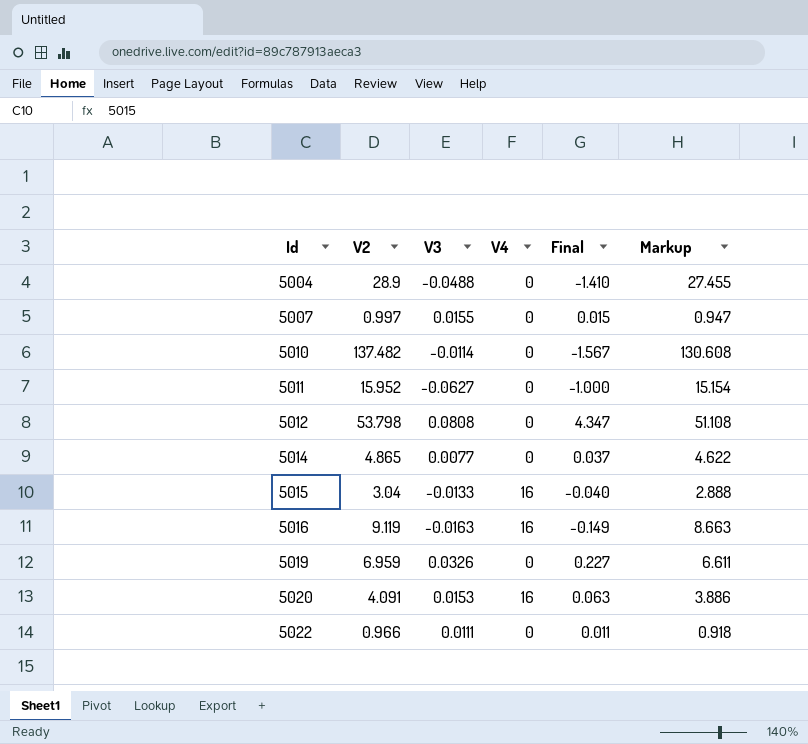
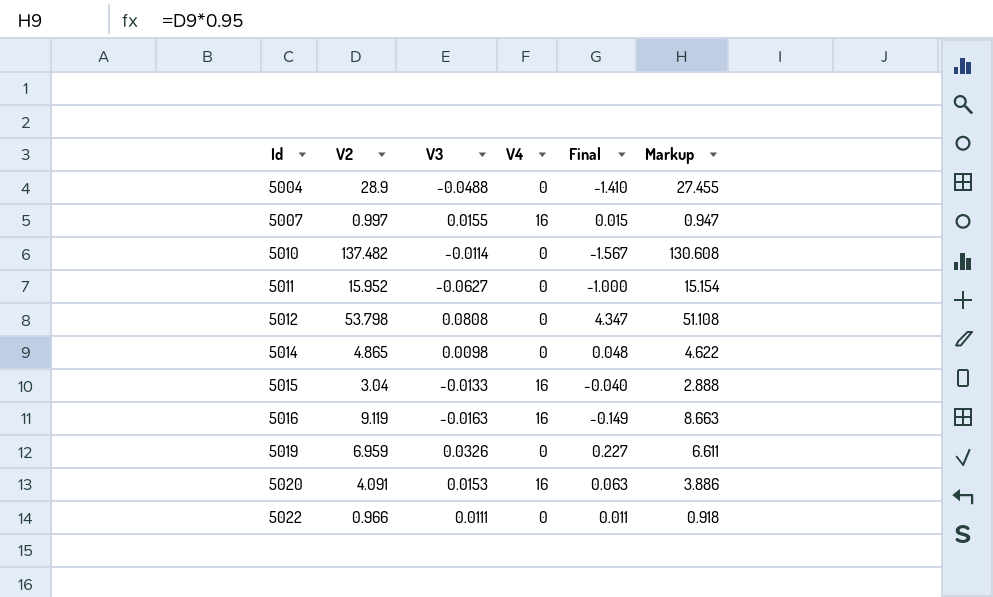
5007 | V4: 0 -> 16
5014 | V3: 0.0077 -> 0.0098
5014 | Final: 0.037 -> 0.048

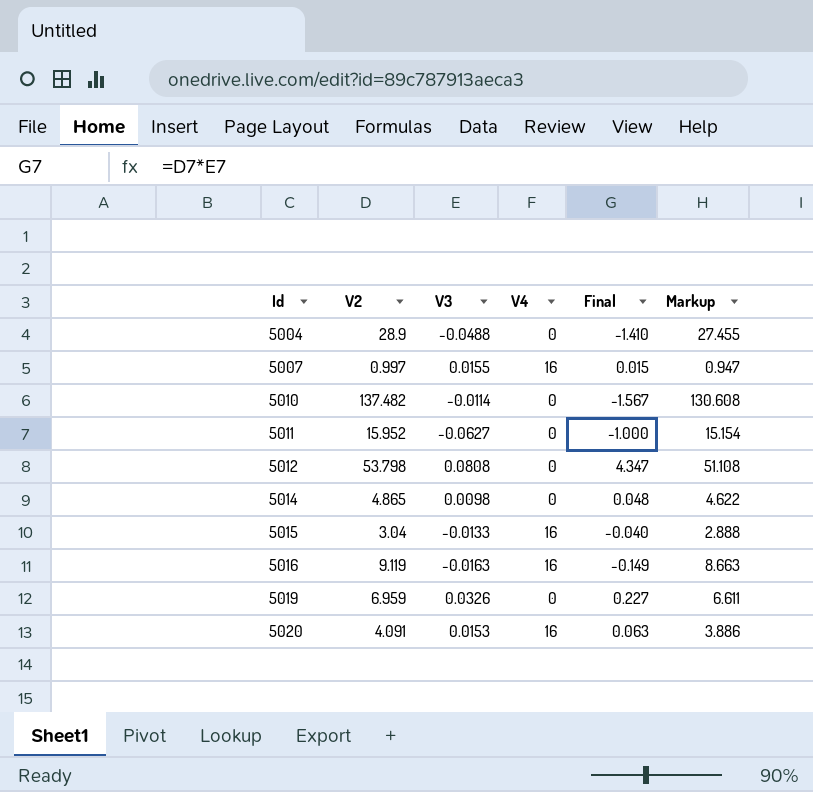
row 5022: 0.966 | 0.0111 | 0 | 0.011 | 0.918 -> none

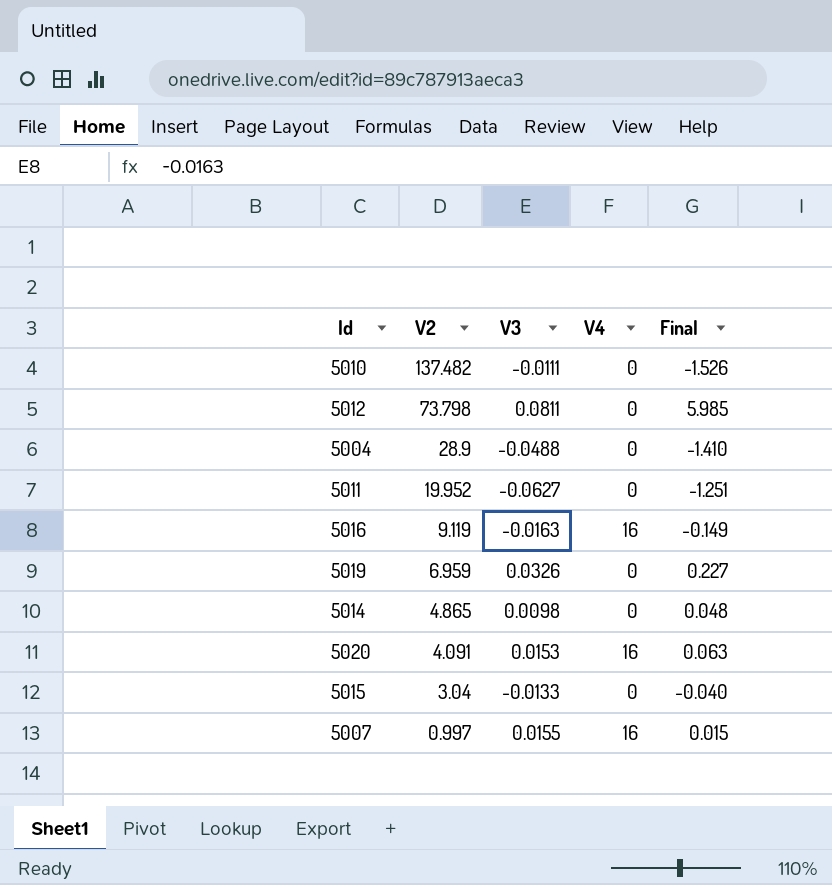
row order: Id ascending -> V2 descending
column Markup | formula: [V2] * 0.95 -> none
5010 | V3: -0.0114 -> -0.0111
5010 | Final: -1.567 -> -1.526
5012 | V2: 53.798 -> 73.798
5012 | V3: 0.0808 -> 0.0811
5012 | Final: 4.347 -> 5.985
5011 | V2: 15.952 -> 19.952
5011 | Final: -1.000 -> -1.251
5015 | V4: 16 -> 0

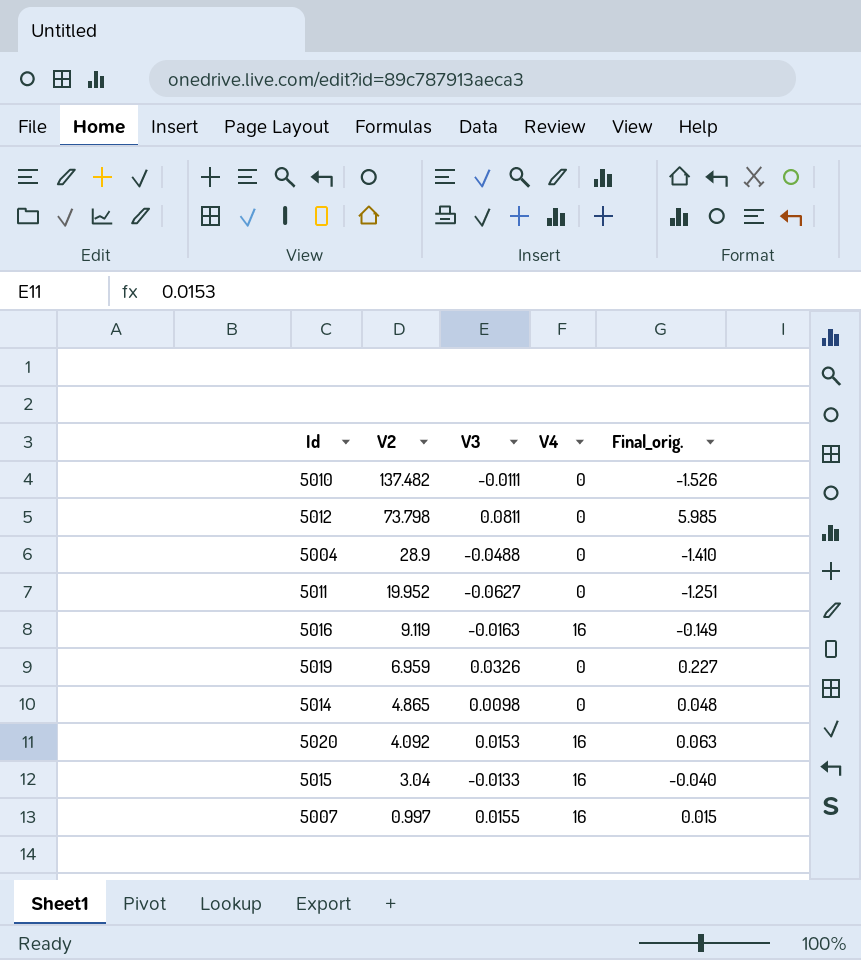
column name: Final -> Final_orig.
5020 | V2: 4.091 -> 4.092
5015 | V4: 0 -> 16

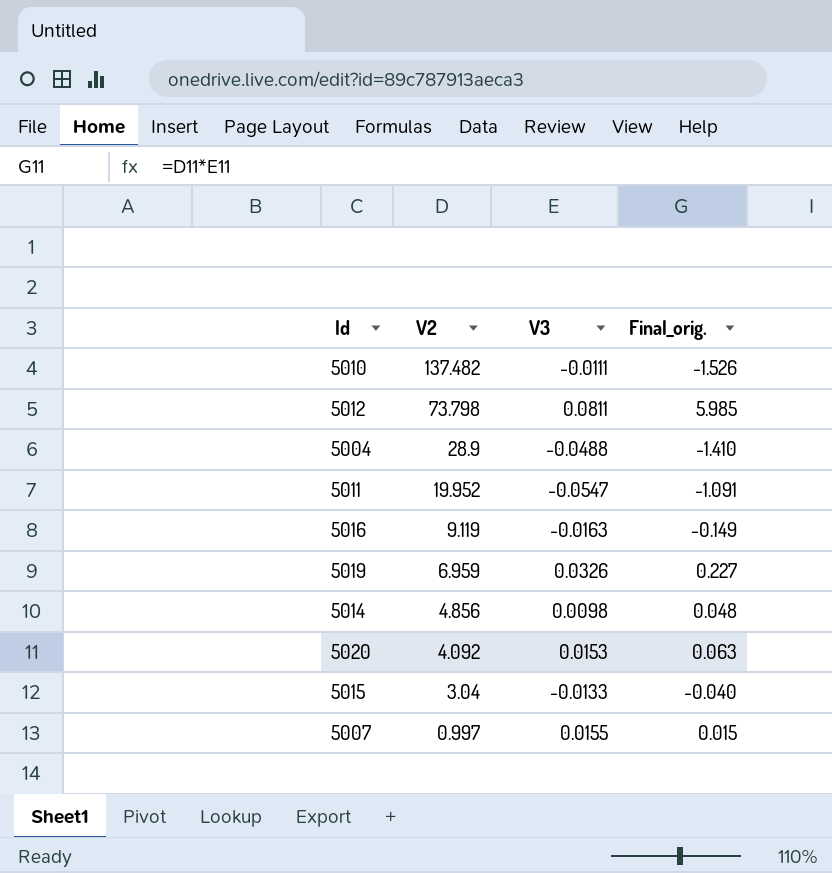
column V4 | position: 4 -> none
5011 | V3: -0.0627 -> -0.0547
5011 | Final_orig.: -1.251 -> -1.091
5014 | V2: 4.865 -> 4.856

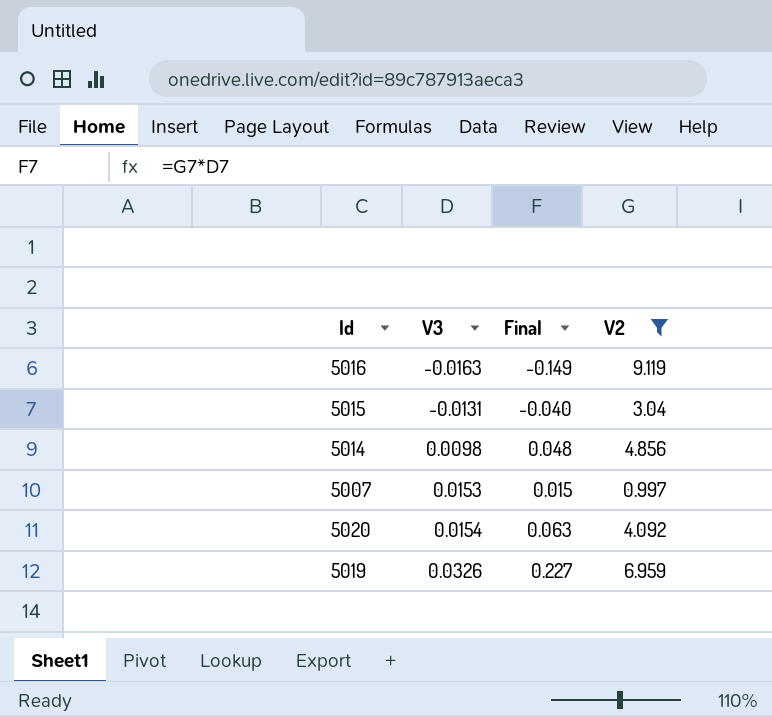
filter: none -> V2 <= 9.119
row order: V2 descending -> V3 ascending
column name: Final_orig. -> Final
column V2 | position: 2 -> 4
5015 | V3: -0.0133 -> -0.0131
5007 | V3: 0.0155 -> 0.0153
5020 | V3: 0.0153 -> 0.0154

